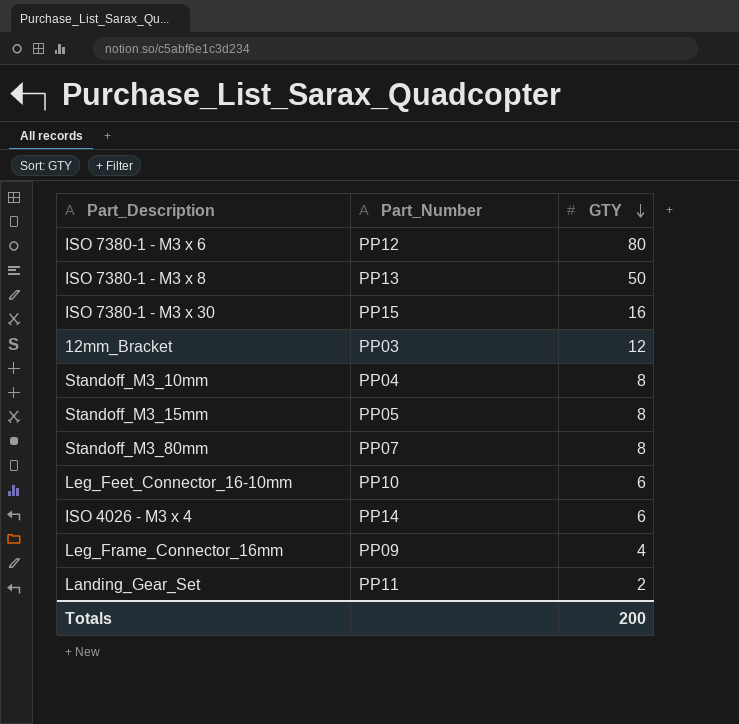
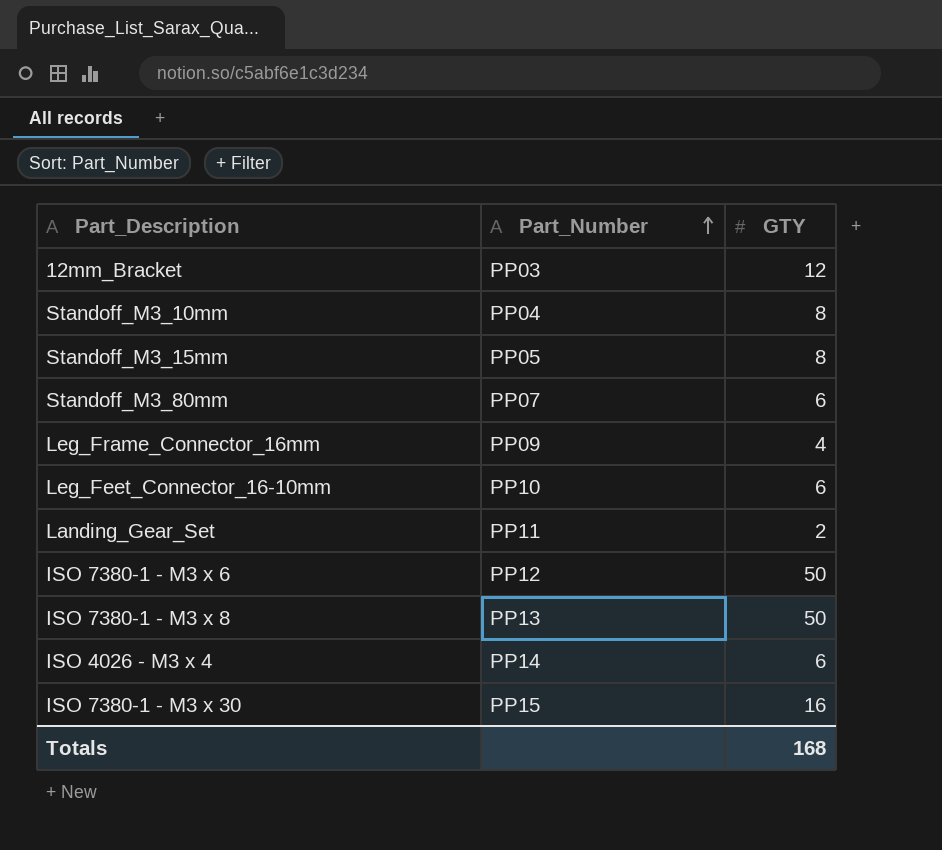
row order: GTY descending -> Part_Number ascending
Standoff_M3_80mm | GTY: 8 -> 6
ISO 7380-1 - M3 x 6 | GTY: 80 -> 50
Totals | GTY: 200 -> 168

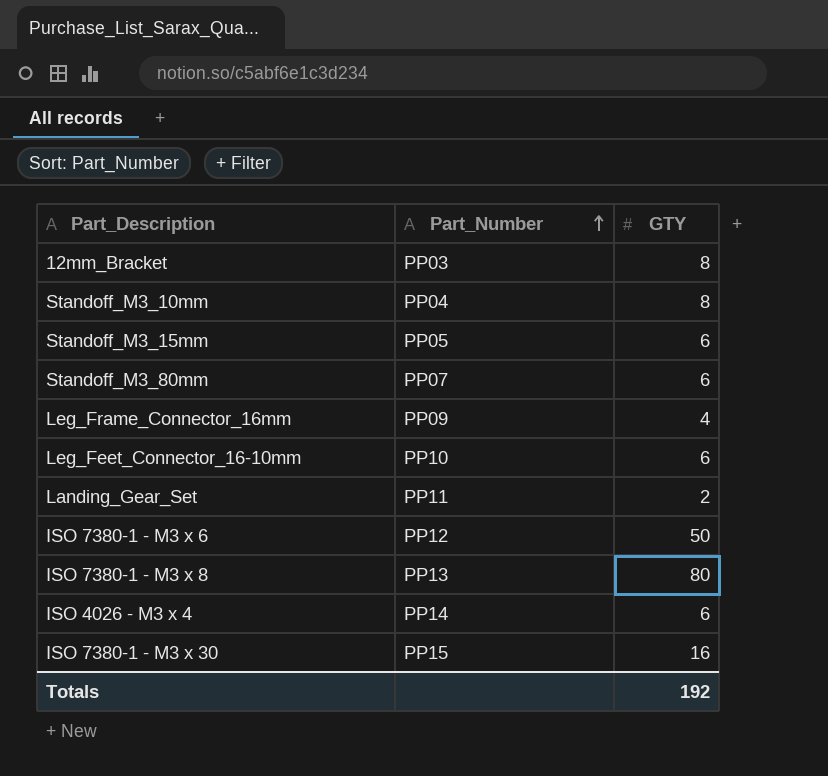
12mm_Bracket | GTY: 12 -> 8
Standoff_M3_15mm | GTY: 8 -> 6
ISO 7380-1 - M3 x 8 | GTY: 50 -> 80
Totals | GTY: 168 -> 192

